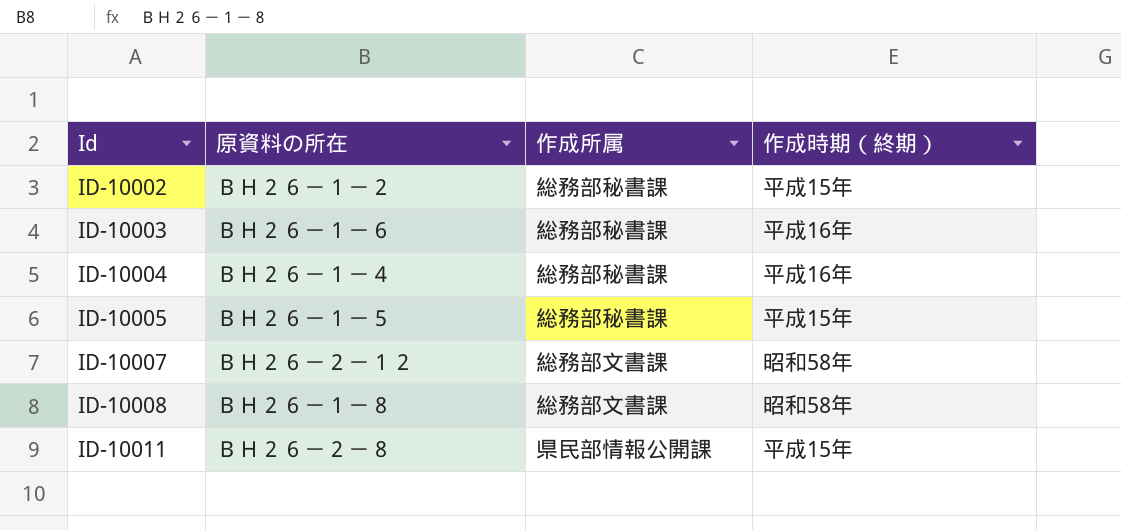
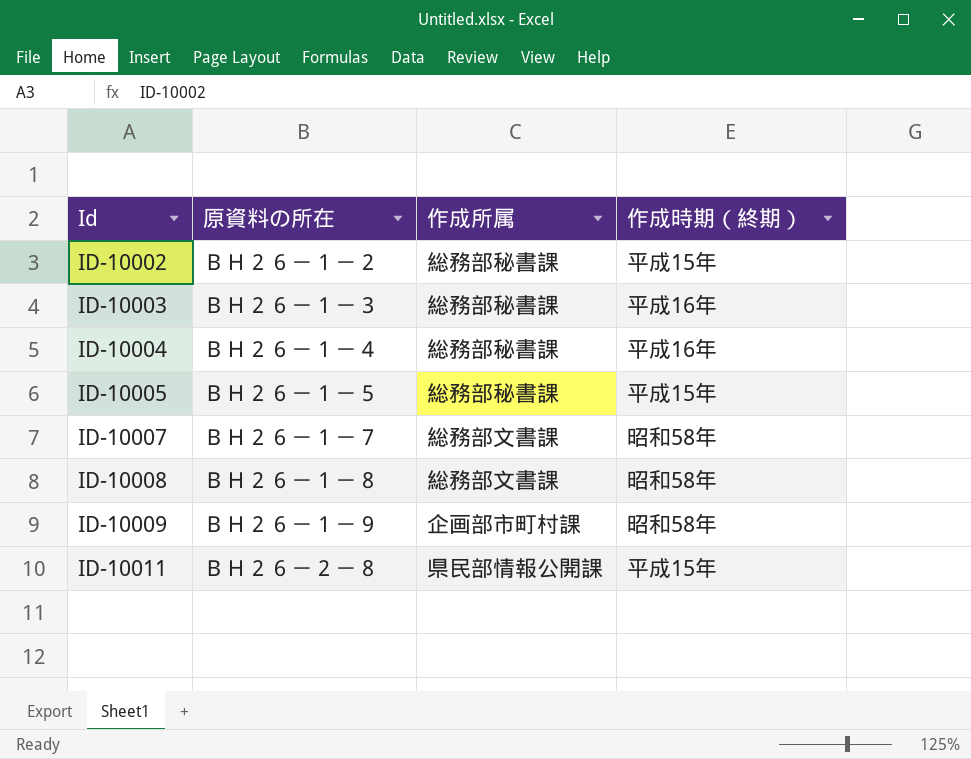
ID-10003 | 原資料の所在: ＢＨ２６－１－６ -> ＢＨ２６－１－３
ID-10007 | 原資料の所在: ＢＨ２６－２－１２ -> ＢＨ２６－１－７
row ID-10009: none -> ＢＨ２６－１－９ | 企画部市町村課 | 昭和58年

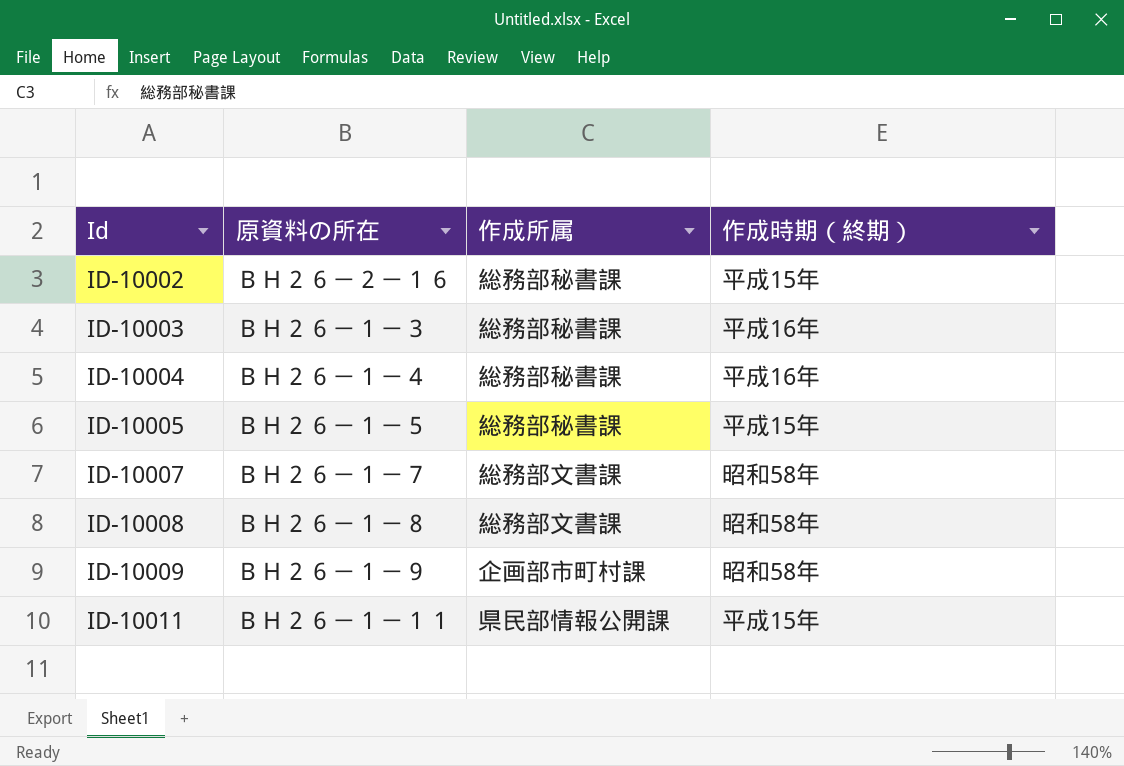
ID-10002 | 原資料の所在: ＢＨ２６－１－２ -> ＢＨ２６－２－１６
ID-10011 | 原資料の所在: ＢＨ２６－２－８ -> ＢＨ２６－１－１１

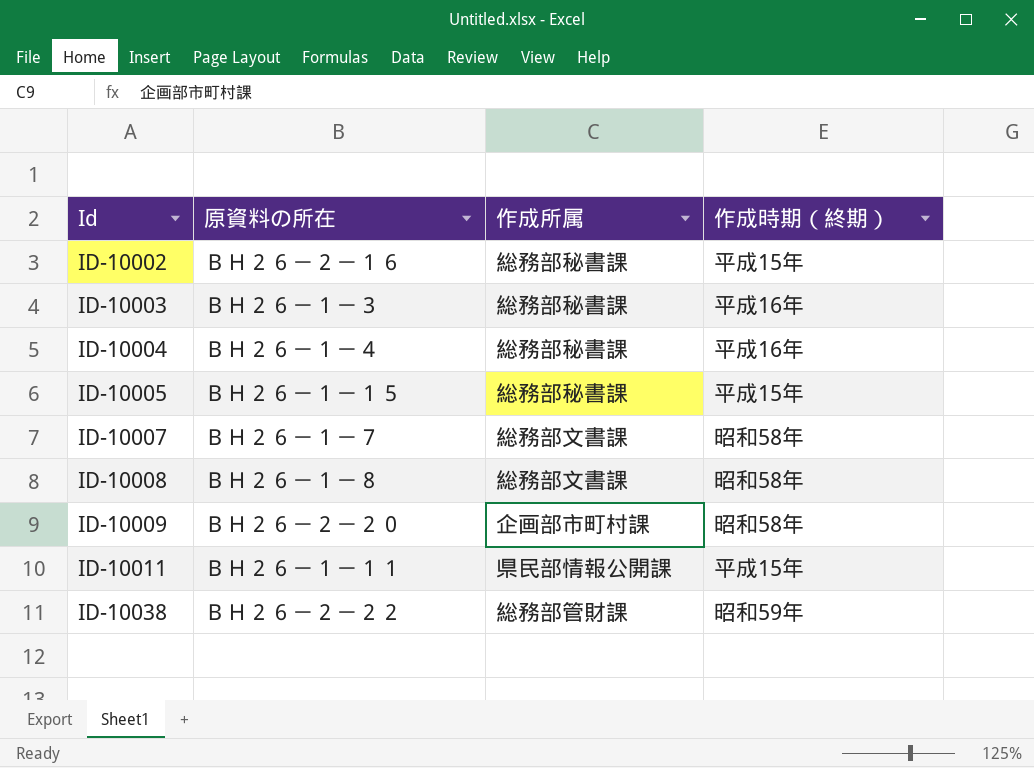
ID-10005 | 原資料の所在: ＢＨ２６－１－５ -> ＢＨ２６－１－１５
ID-10009 | 原資料の所在: ＢＨ２６－１－９ -> ＢＨ２６－２－２０
row ID-10038: none -> ＢＨ２６－２－２２ | 総務部管財課 | 昭和59年

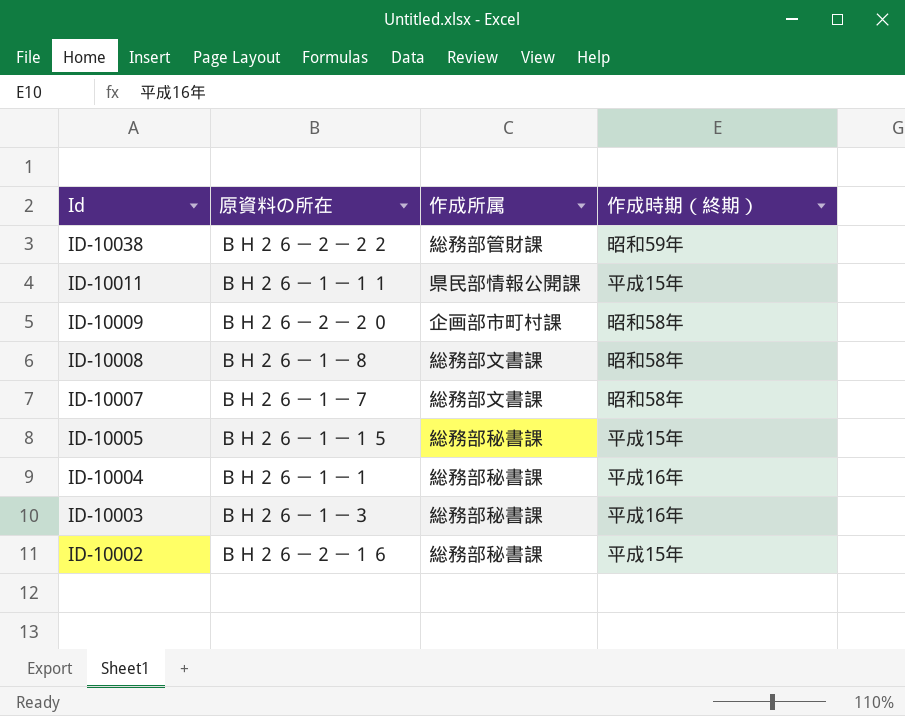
row order: Id ascending -> Id descending
ID-10004 | 原資料の所在: ＢＨ２６－１－４ -> ＢＨ２６－１－１

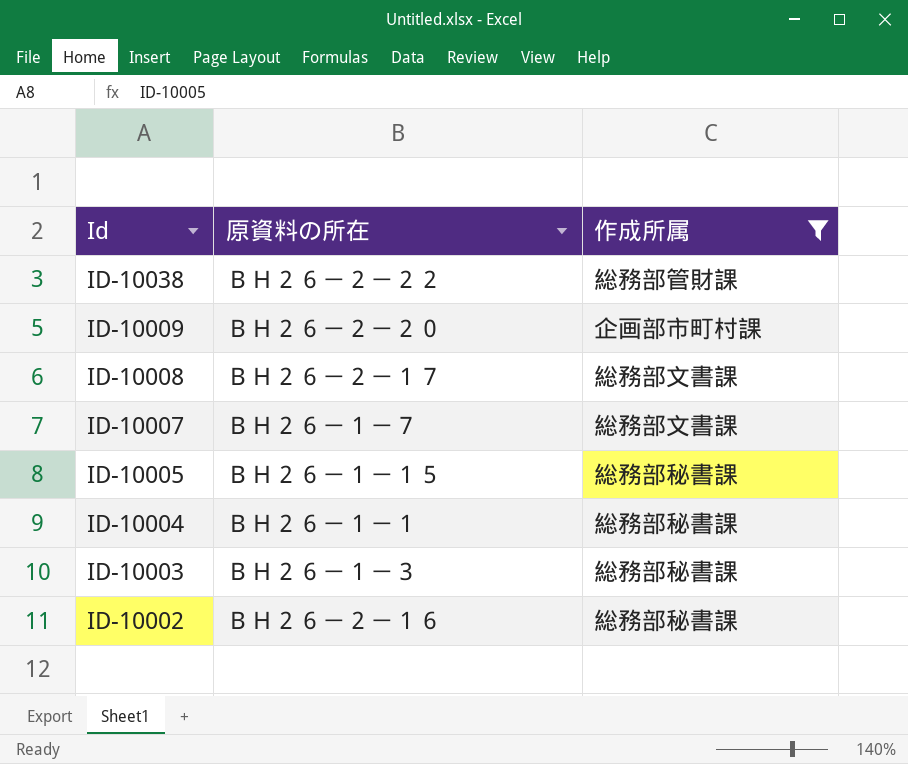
filter: none -> 作成所属 != 県民部情報公開課
column 作成時期（終期） | position: 4 -> none
ID-10008 | 原資料の所在: ＢＨ２６－１－８ -> ＢＨ２６－２－１７

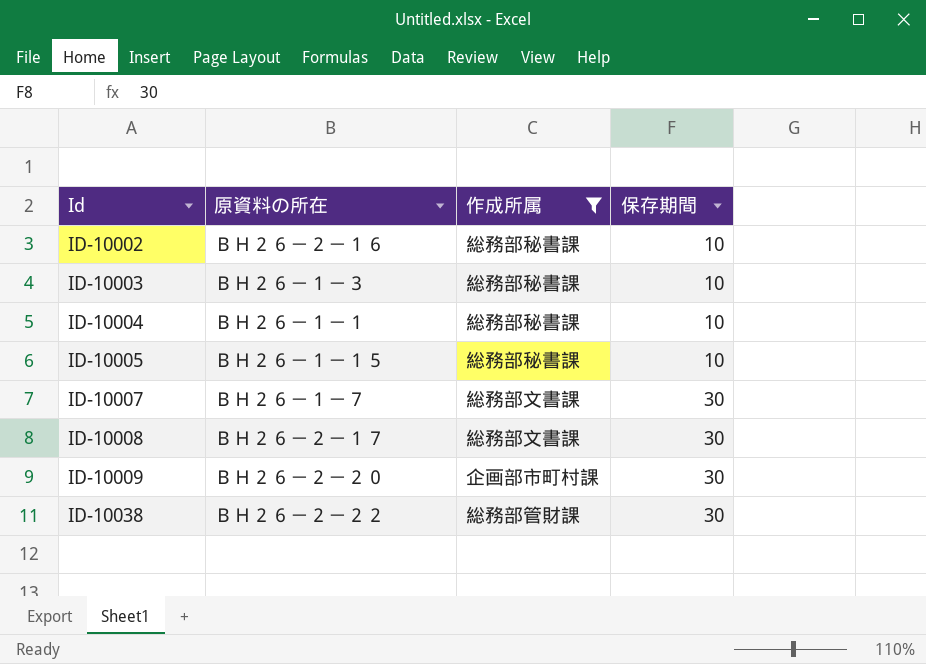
row order: Id descending -> Id ascending
column 保存期間 | position: none -> 4

